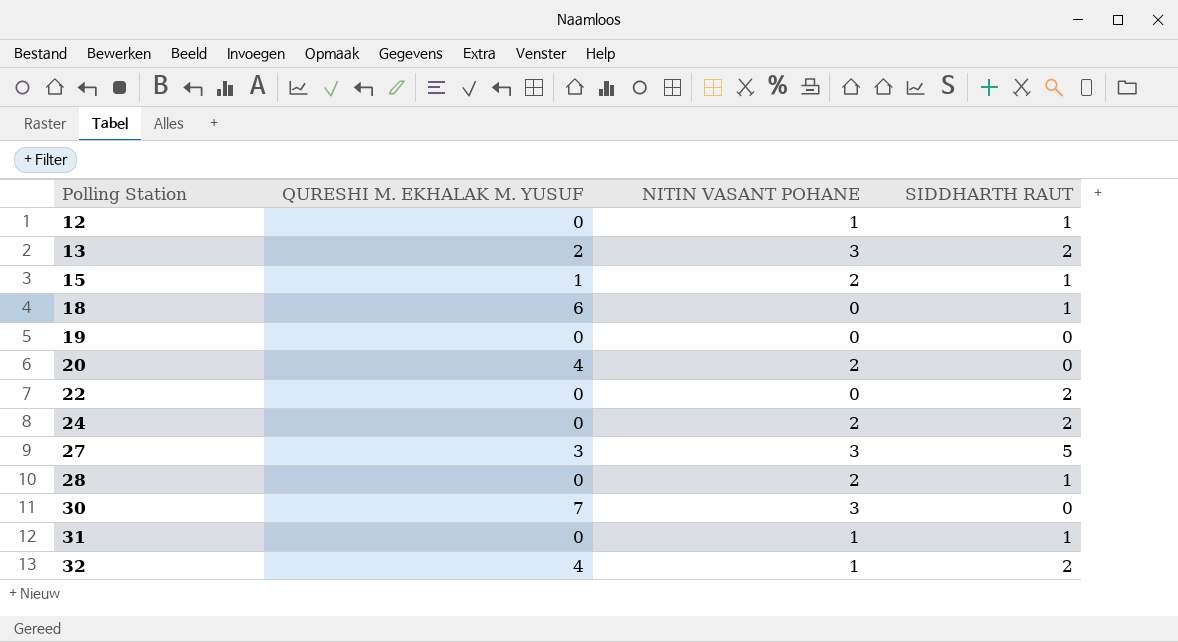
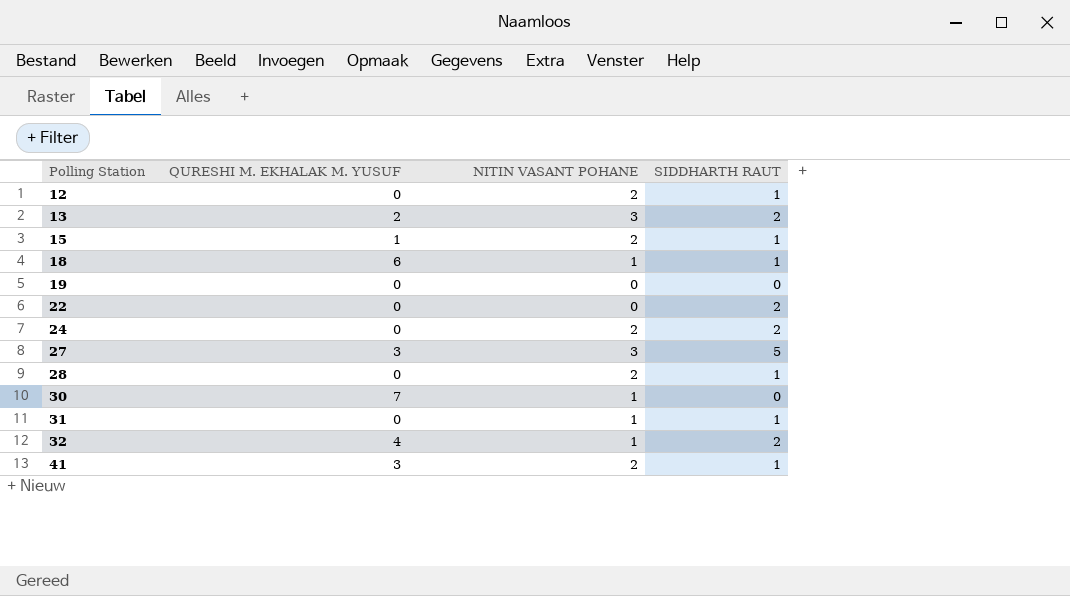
row 20: 4 | 2 | 0 -> none
12 | NITIN VASANT POHANE: 1 -> 2
18 | NITIN VASANT POHANE: 0 -> 1
30 | NITIN VASANT POHANE: 3 -> 1
row 41: none -> 3 | 2 | 1

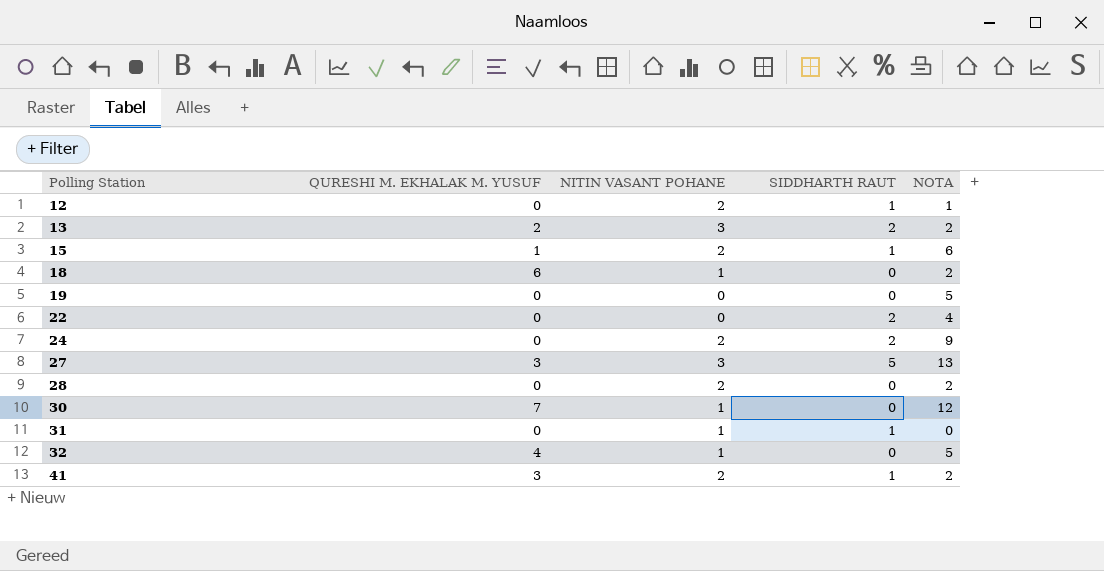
column NOTA | position: none -> 5
18 | SIDDHARTH RAUT: 1 -> 0
28 | SIDDHARTH RAUT: 1 -> 0
32 | SIDDHARTH RAUT: 2 -> 0

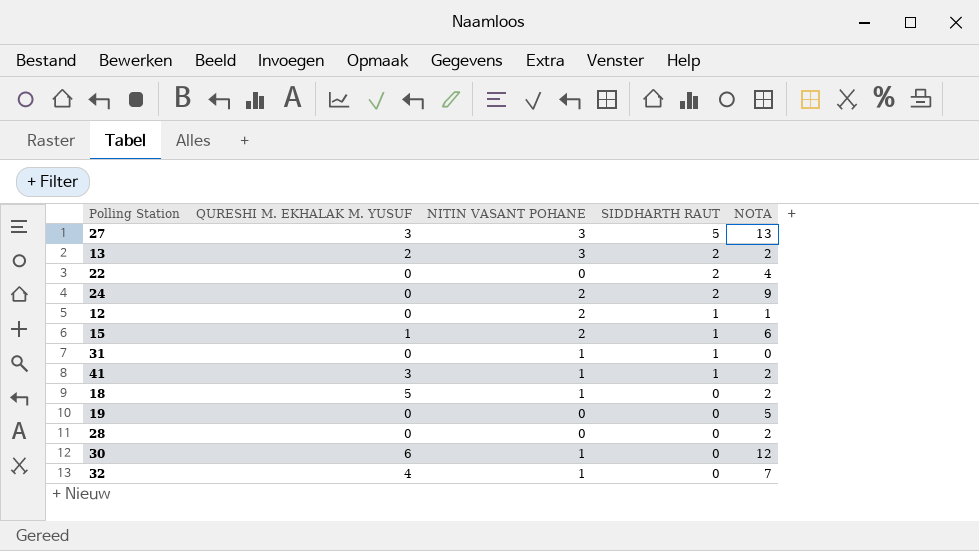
row order: Polling Station ascending -> SIDDHARTH RAUT descending
41 | NITIN VASANT POHANE: 2 -> 1
18 | QURESHI M. EKHALAK M. YUSUF: 6 -> 5
28 | NITIN VASANT POHANE: 2 -> 0
30 | QURESHI M. EKHALAK M. YUSUF: 7 -> 6
32 | NOTA: 5 -> 7

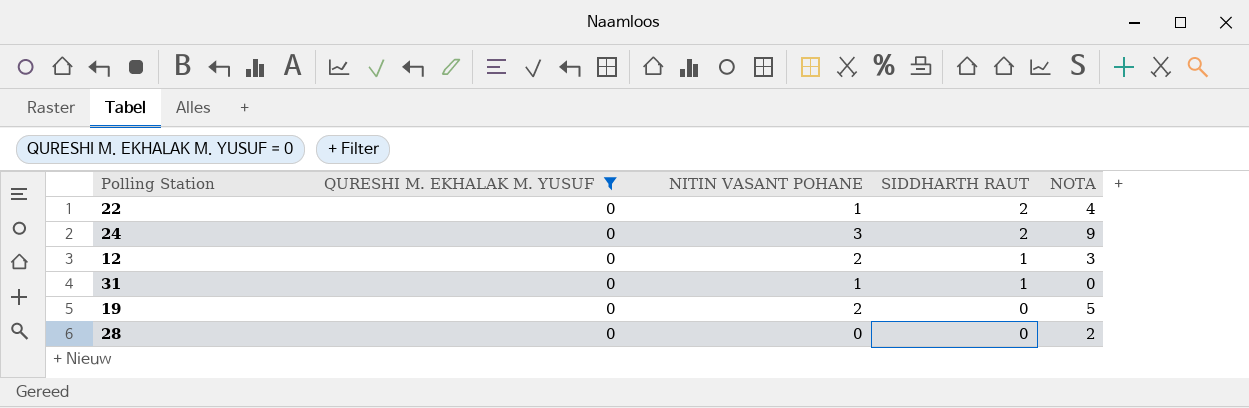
filter: none -> QURESHI M. EKHALAK M. YUSUF = 0
22 | NITIN VASANT POHANE: 0 -> 1
24 | NITIN VASANT POHANE: 2 -> 3
12 | NOTA: 1 -> 3
19 | NITIN VASANT POHANE: 0 -> 2

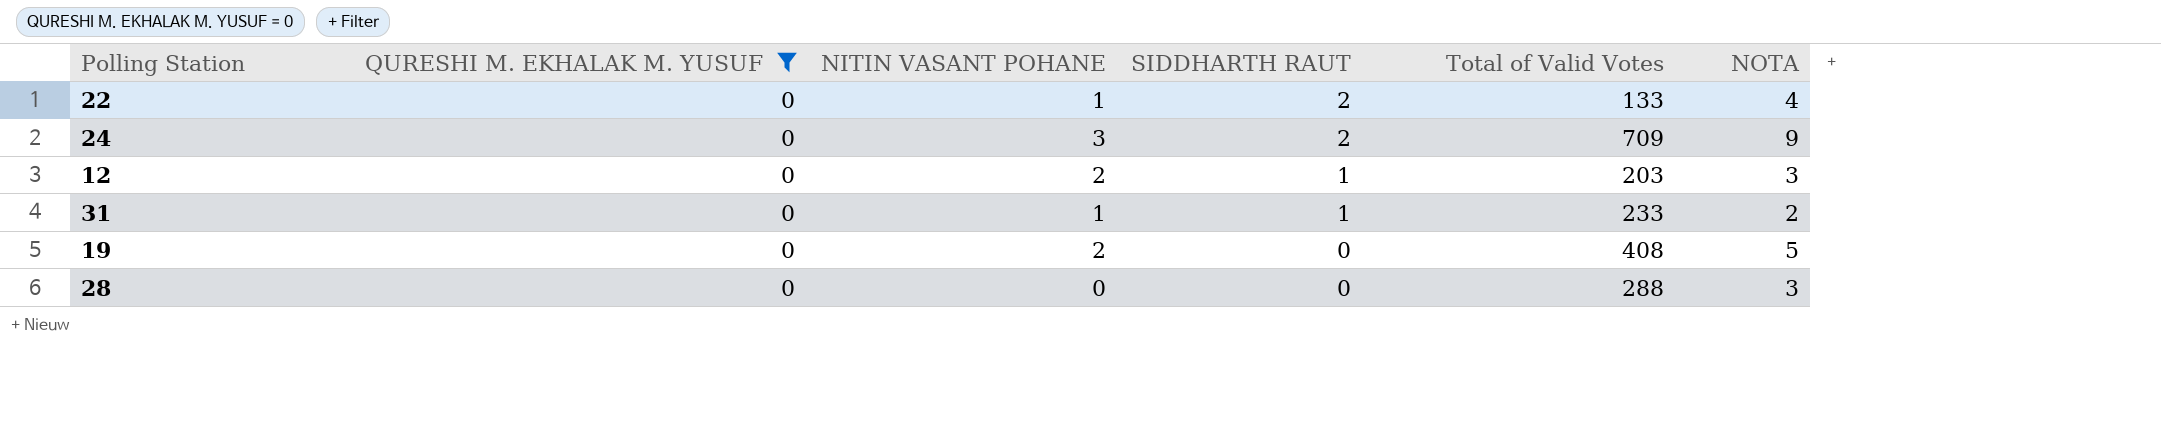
column Total of Valid Votes | position: none -> 5
31 | NOTA: 0 -> 2
28 | NOTA: 2 -> 3

